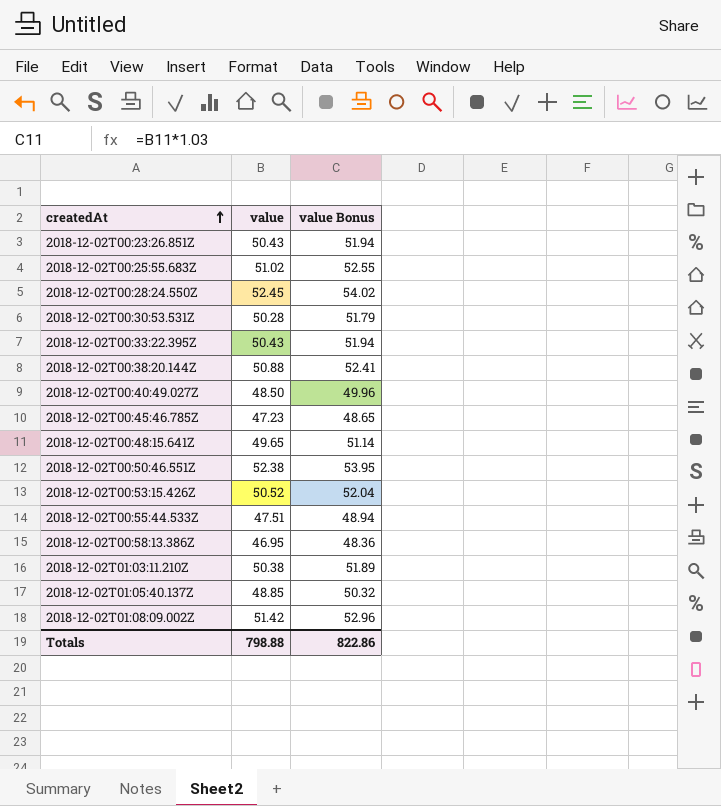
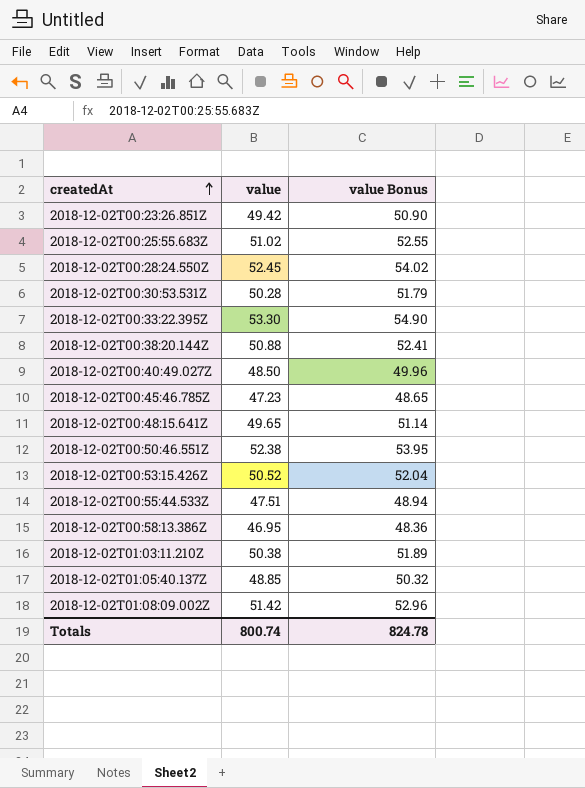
2018-12-02T00:23:26.851Z | value: 50.43 -> 49.42
2018-12-02T00:23:26.851Z | value Bonus: 51.94 -> 50.90
2018-12-02T00:33:22.395Z | value: 50.43 -> 53.30
2018-12-02T00:33:22.395Z | value Bonus: 51.94 -> 54.90
Totals | value: 798.88 -> 800.74
Totals | value Bonus: 822.86 -> 824.78

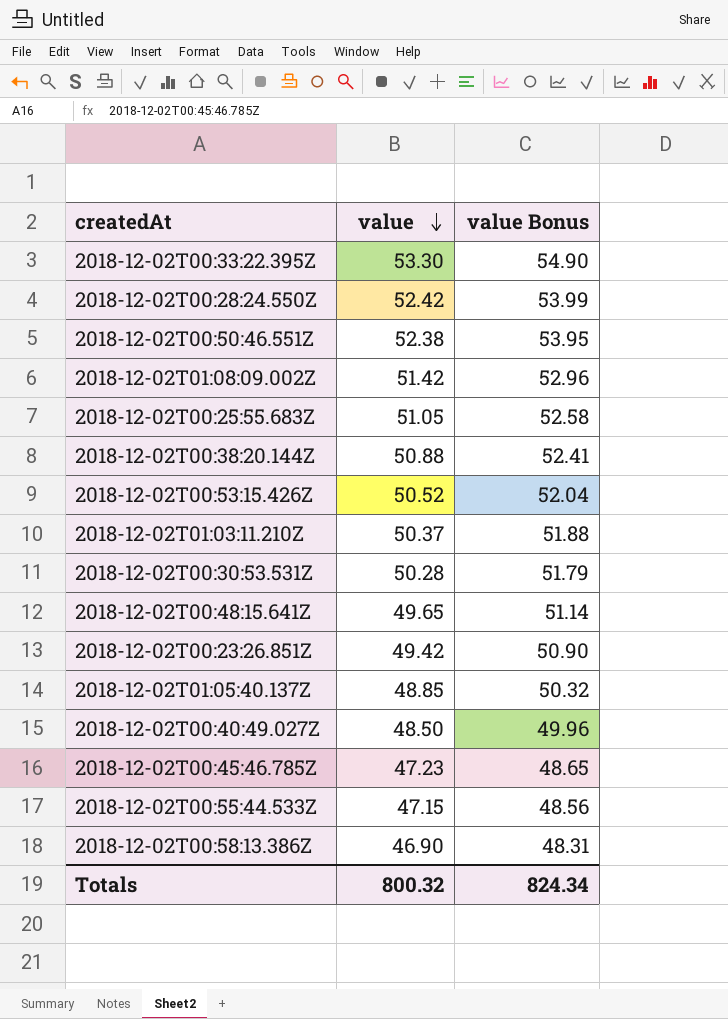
row order: createdAt ascending -> value descending
2018-12-02T00:28:24.550Z | value: 52.45 -> 52.42
2018-12-02T00:28:24.550Z | value Bonus: 54.02 -> 53.99
2018-12-02T00:25:55.683Z | value: 51.02 -> 51.05
2018-12-02T00:25:55.683Z | value Bonus: 52.55 -> 52.58
2018-12-02T01:03:11.210Z | value: 50.38 -> 50.37
2018-12-02T01:03:11.210Z | value Bonus: 51.89 -> 51.88
2018-12-02T00:55:44.533Z | value: 47.51 -> 47.15
2018-12-02T00:55:44.533Z | value Bonus: 48.94 -> 48.56
2018-12-02T00:58:13.386Z | value: 46.95 -> 46.90
2018-12-02T00:58:13.386Z | value Bonus: 48.36 -> 48.31
Totals | value: 800.74 -> 800.32
Totals | value Bonus: 824.78 -> 824.34

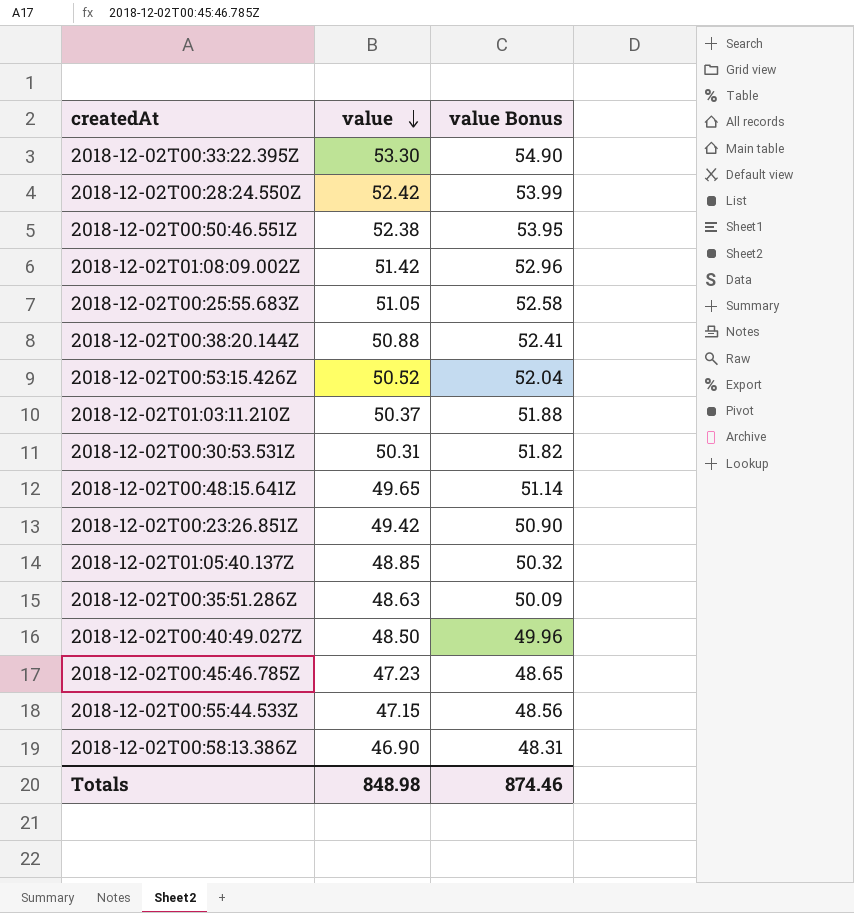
2018-12-02T00:30:53.531Z | value: 50.28 -> 50.31
2018-12-02T00:30:53.531Z | value Bonus: 51.79 -> 51.82
row 2018-12-02T00:35:51.286Z: none -> 48.63 | 50.09
Totals | value: 800.32 -> 848.98
Totals | value Bonus: 824.34 -> 874.46

